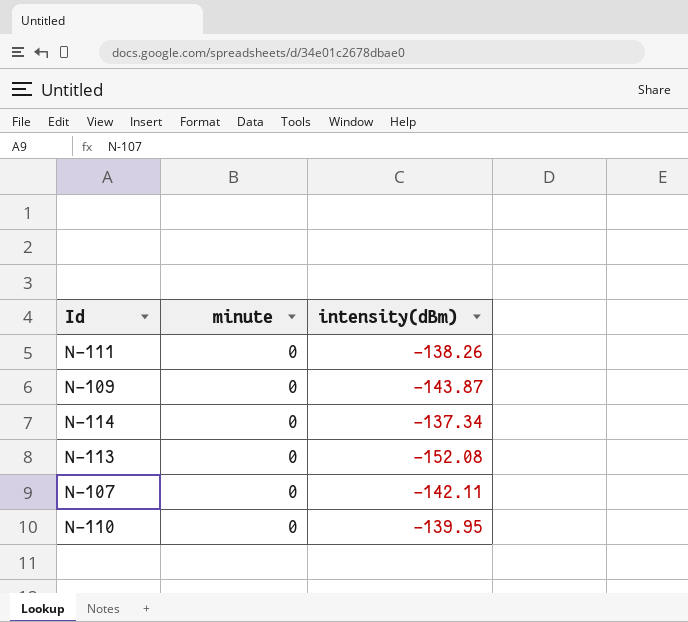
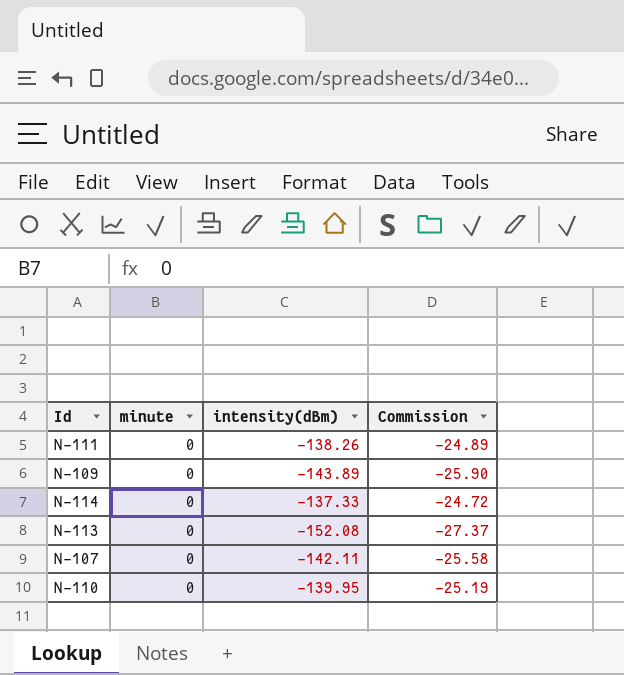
column Commission | formula: none -> [intensity(dBm)] * 0.18
N-109 | intensity(dBm): -143.87 -> -143.89
N-114 | intensity(dBm): -137.34 -> -137.33

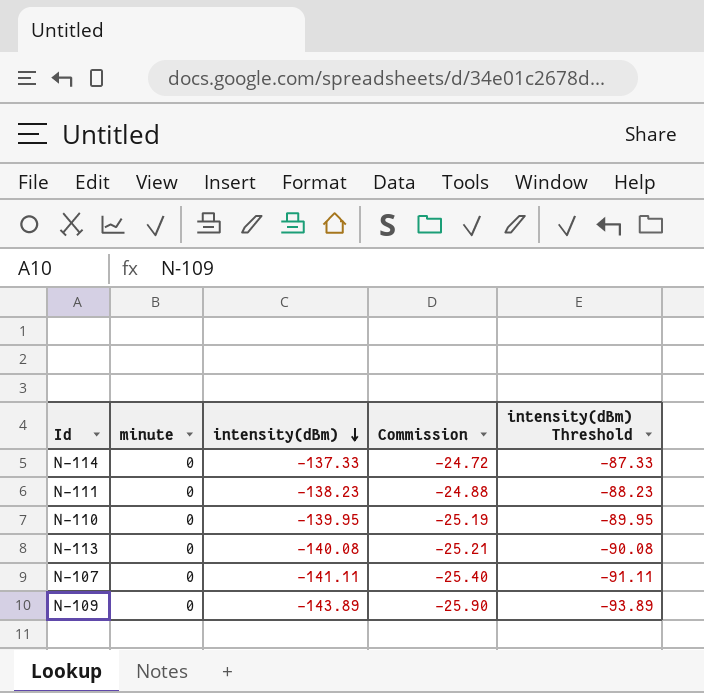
row order: none -> intensity(dBm) descending
column intensity(dBm) Threshold | formula: none -> [intensity(dBm)] + 50
N-111 | intensity(dBm): -138.26 -> -138.23
N-111 | Commission: -24.89 -> -24.88
N-113 | intensity(dBm): -152.08 -> -140.08
N-113 | Commission: -27.37 -> -25.21
N-107 | intensity(dBm): -142.11 -> -141.11
N-107 | Commission: -25.58 -> -25.40

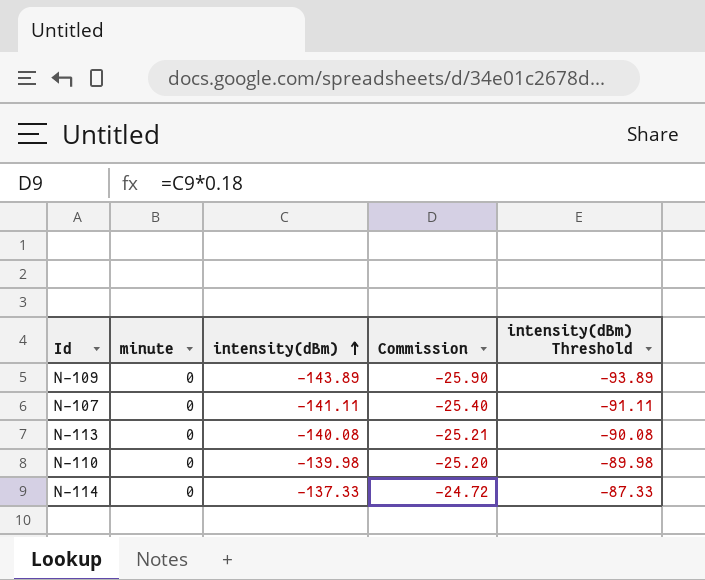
row order: intensity(dBm) descending -> intensity(dBm) ascending
row N-111: 0 | -138.23 | -24.88 | -88.23 -> none
N-110 | intensity(dBm): -139.95 -> -139.98
N-110 | Commission: -25.19 -> -25.20
N-110 | intensity(dBm) Threshold: -89.95 -> -89.98

